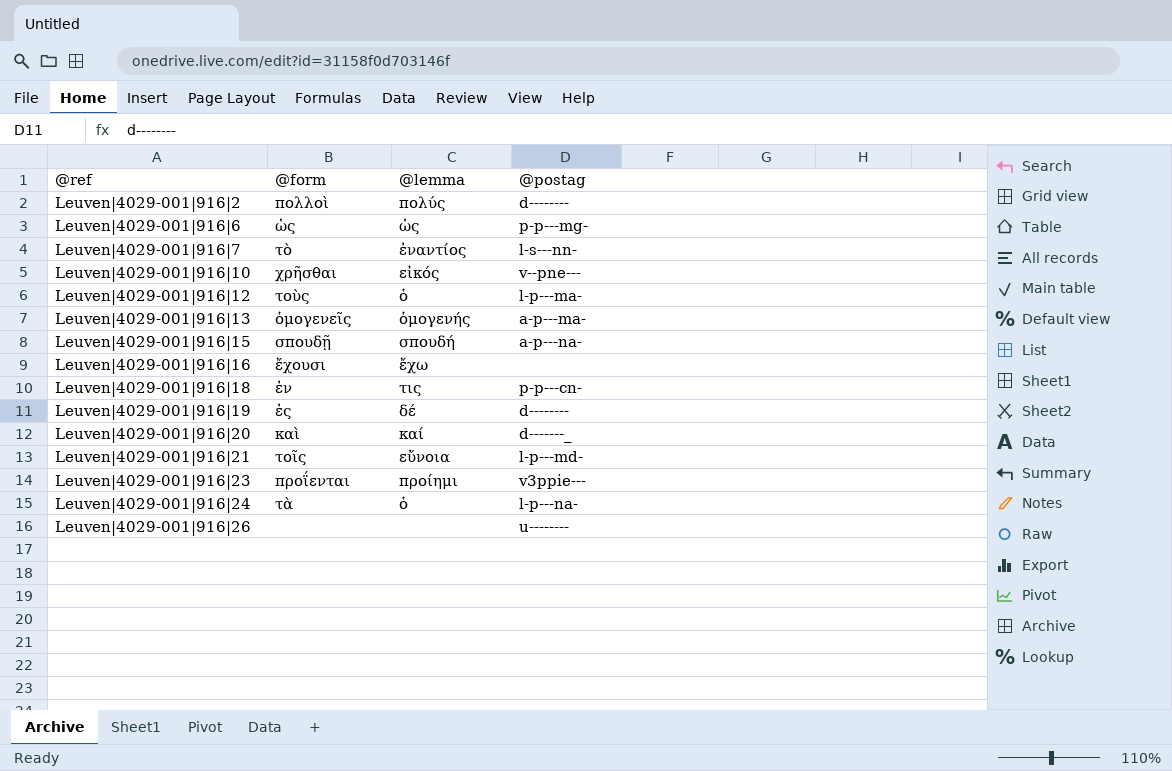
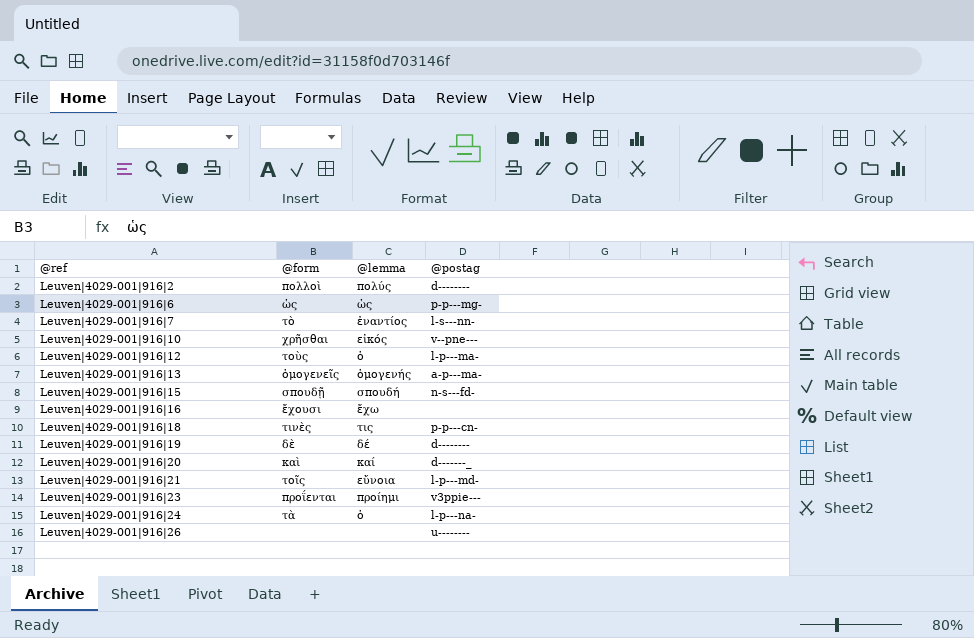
Leuven|4029-001|916|15 | @postag: a-p---na- -> n-s---fd-
Leuven|4029-001|916|18 | @form: ἐν -> τινὲς
Leuven|4029-001|916|19 | @form: ἐς -> δὲ

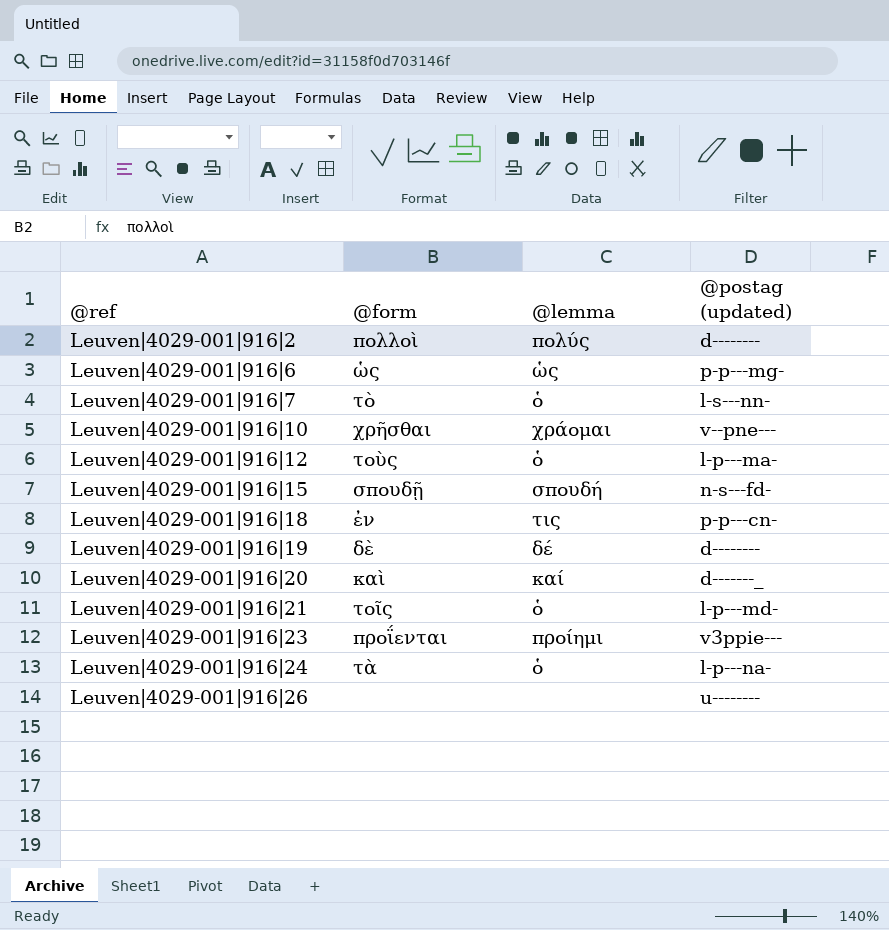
column name: @postag -> @postag (updated)
row Leuven|4029-001|916|13: ὁμογενεῖς | ὁμογενής | a-p---ma- -> none
row Leuven|4029-001|916|16: ἔχουσι | ἔχω | none -> none
Leuven|4029-001|916|7 | @lemma: ἐναντίος -> ὁ
Leuven|4029-001|916|10 | @lemma: εἰκός -> χράομαι
Leuven|4029-001|916|18 | @form: τινὲς -> ἐν
Leuven|4029-001|916|21 | @lemma: εὔνοια -> ὁ

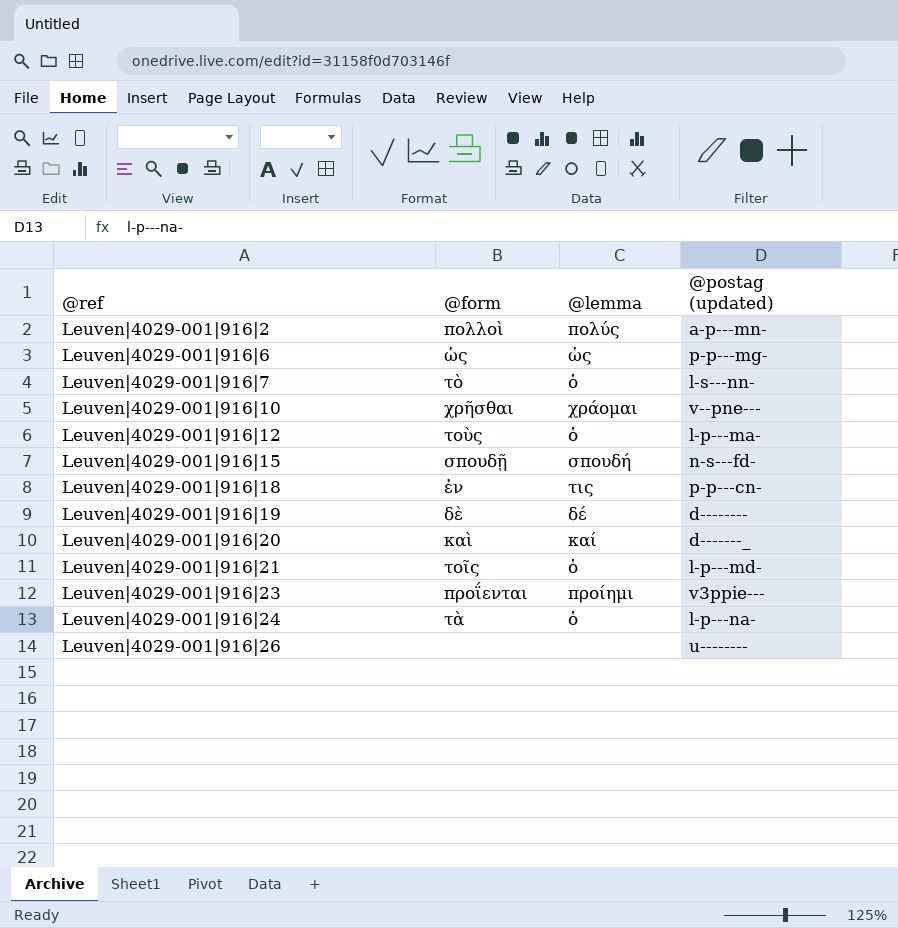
Leuven|4029-001|916|2 | @postag (updated): d-------- -> a-p---mn-

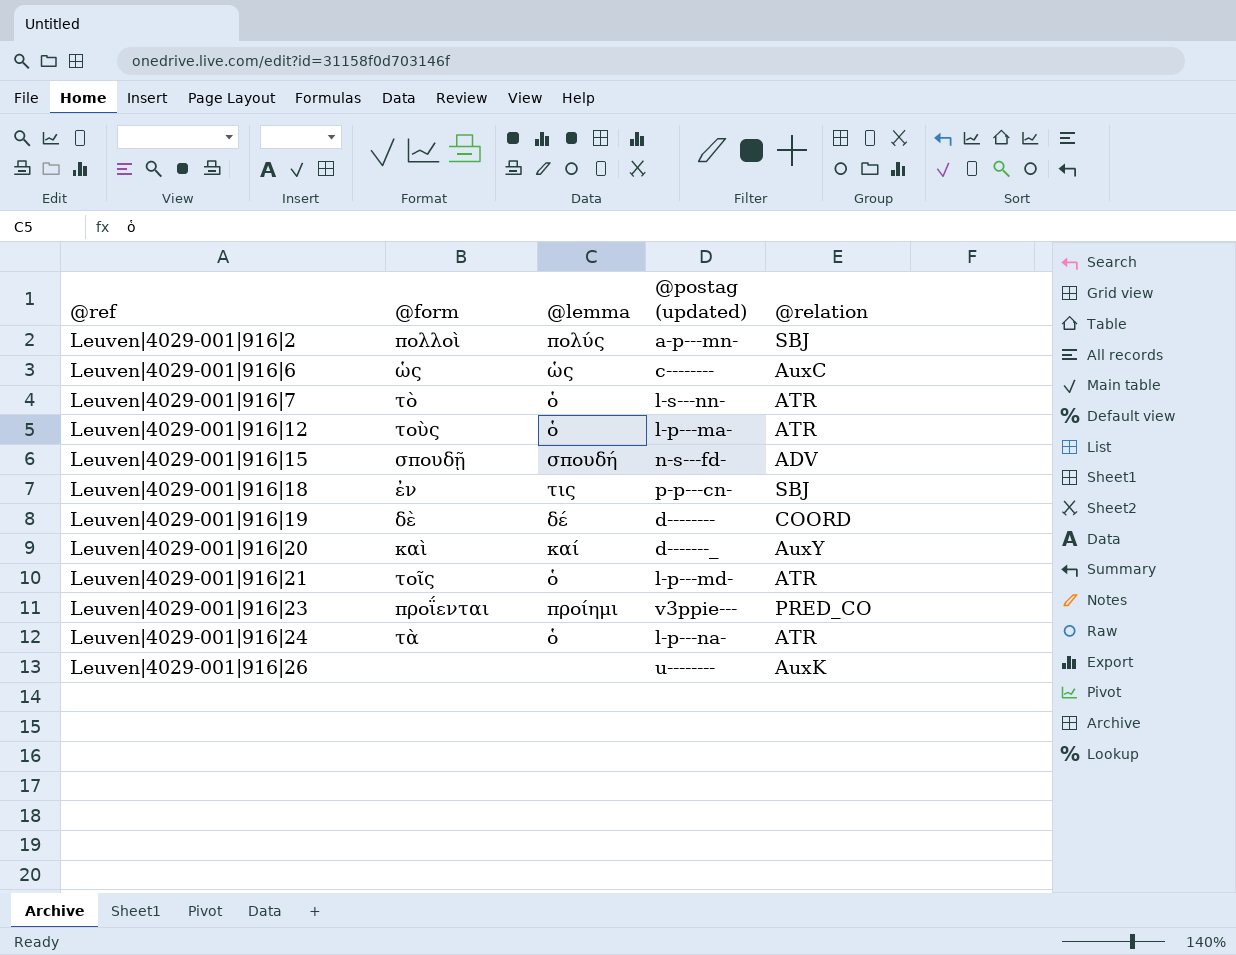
column @relation | position: none -> 5
row Leuven|4029-001|916|10: χρῆσθαι | χράομαι | v--pne--- -> none
Leuven|4029-001|916|6 | @postag (updated): p-p---mg- -> c--------

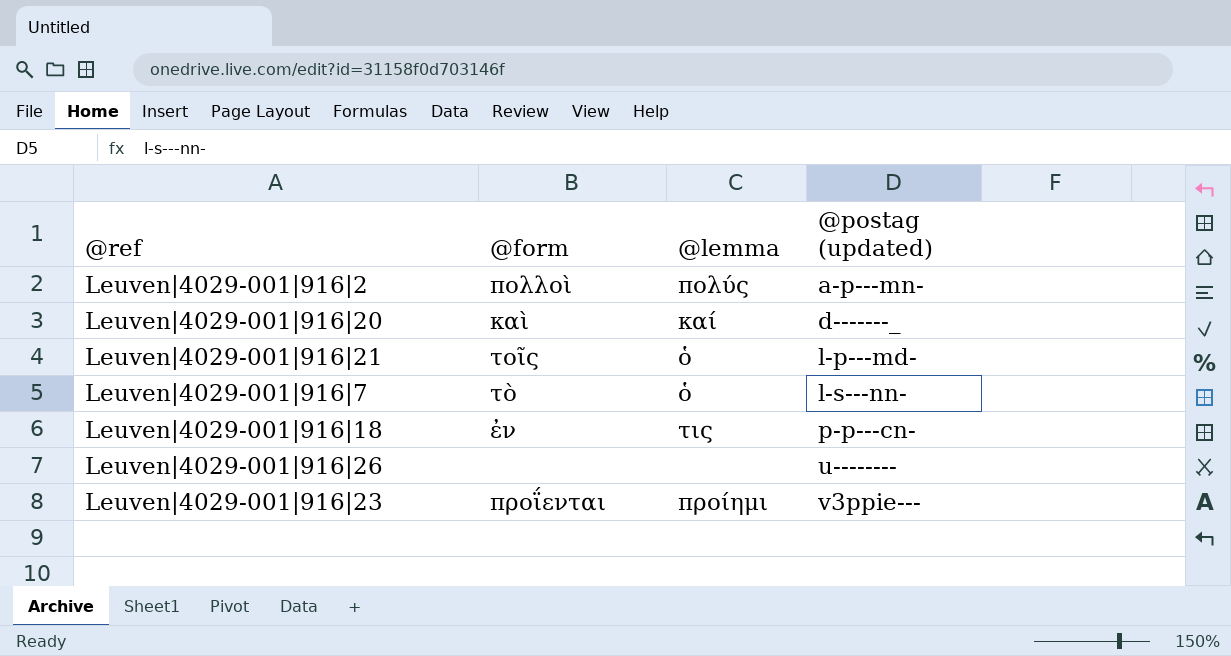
row order: @ref ascending -> @postag (updated) ascending
column @relation | position: 5 -> none
row Leuven|4029-001|916|6: ὡς | ὡς | c-------- | AuxC -> none
row Leuven|4029-001|916|12: τοὺς | ὁ | l-p---ma- | ATR -> none
row Leuven|4029-001|916|15: σπουδῇ | σπουδή | n-s---fd- | ADV -> none
row Leuven|4029-001|916|19: δὲ | δέ | d-------- | COORD -> none
row Leuven|4029-001|916|24: τὰ | ὁ | l-p---na- | ATR -> none

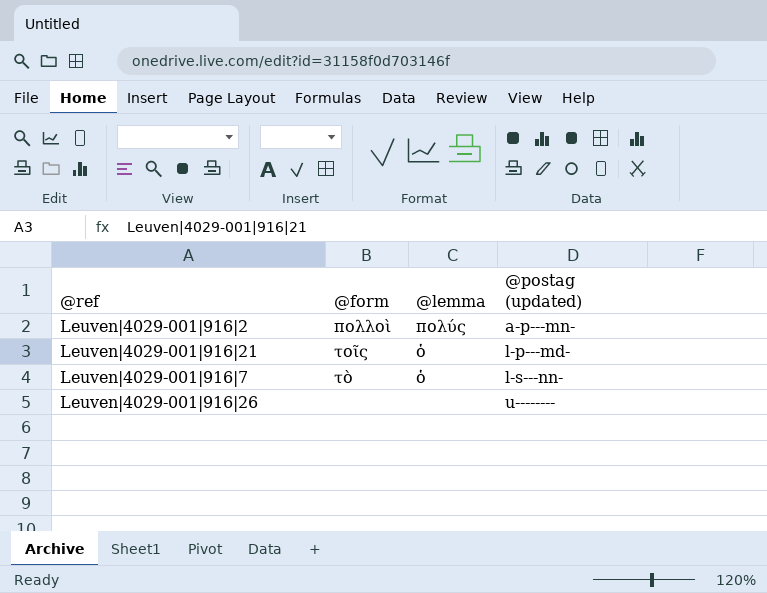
row Leuven|4029-001|916|20: καὶ | καί | d-------_ -> none
row Leuven|4029-001|916|18: ἐν | τις | p-p---cn- -> none
row Leuven|4029-001|916|23: προΐενται | προίημι | v3ppie--- -> none

